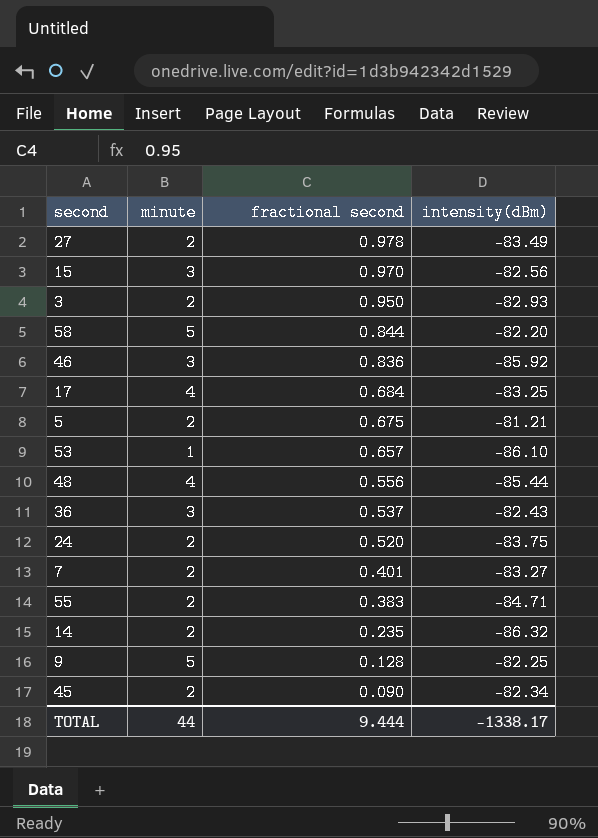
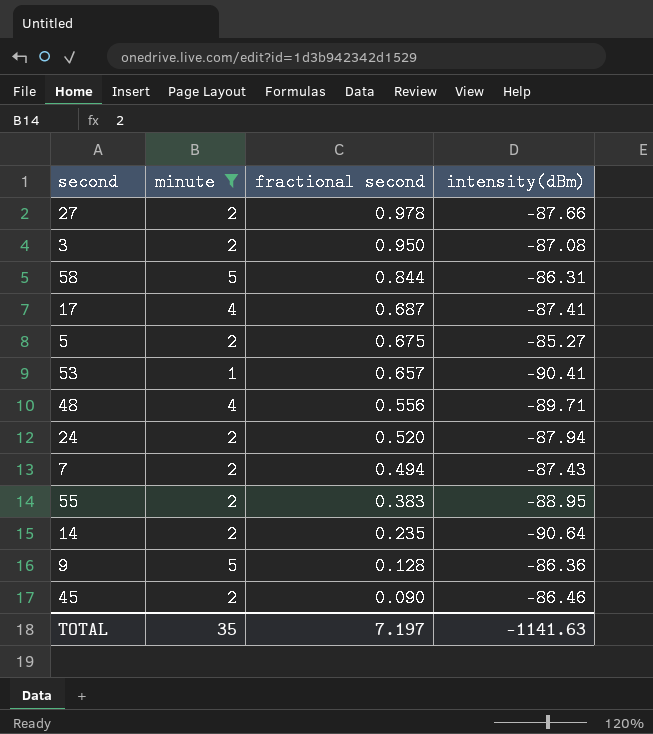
filter: none -> minute != 3
27 | intensity(dBm): -83.49 -> -87.66
3 | intensity(dBm): -82.93 -> -87.08
58 | intensity(dBm): -82.20 -> -86.31
17 | fractional second: 0.684 -> 0.687
17 | intensity(dBm): -83.25 -> -87.41
5 | intensity(dBm): -81.21 -> -85.27
53 | intensity(dBm): -86.10 -> -90.41
48 | intensity(dBm): -85.44 -> -89.71
24 | intensity(dBm): -83.75 -> -87.94
7 | fractional second: 0.401 -> 0.494
7 | intensity(dBm): -83.27 -> -87.43
55 | intensity(dBm): -84.71 -> -88.95
14 | intensity(dBm): -86.32 -> -90.64
9 | intensity(dBm): -82.25 -> -86.36
45 | intensity(dBm): -82.34 -> -86.46
TOTAL | minute: 44 -> 35
TOTAL | fractional second: 9.444 -> 7.197
TOTAL | intensity(dBm): -1338.17 -> -1141.63

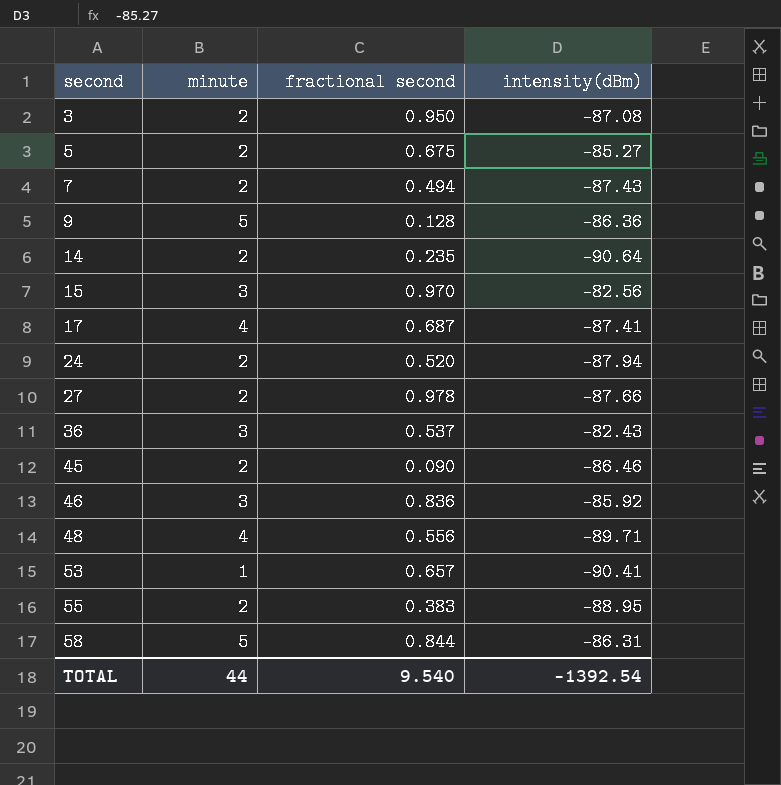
filter: minute != 3 -> none
row order: fractional second descending -> second ascending
TOTAL | minute: 35 -> 44
TOTAL | fractional second: 7.197 -> 9.540
TOTAL | intensity(dBm): -1141.63 -> -1392.54

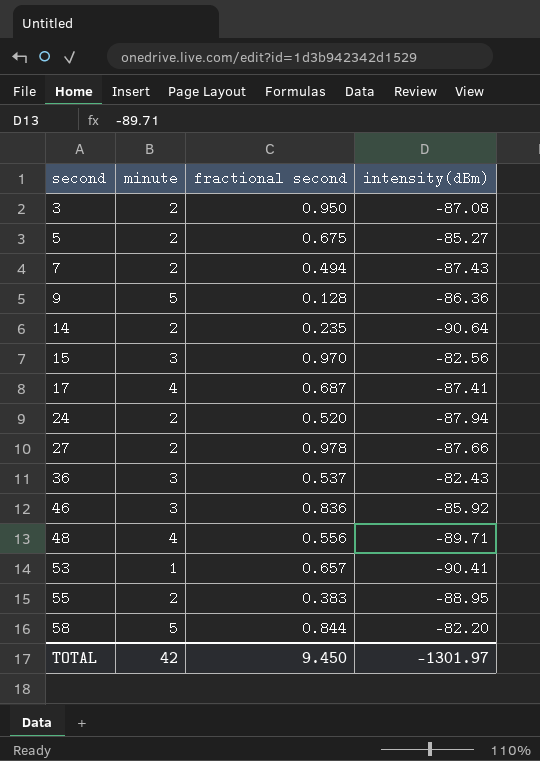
row 45: 2 | 0.090 | -86.46 -> none
58 | intensity(dBm): -86.31 -> -82.20
TOTAL | minute: 44 -> 42
TOTAL | fractional second: 9.540 -> 9.450
TOTAL | intensity(dBm): -1392.54 -> -1301.97

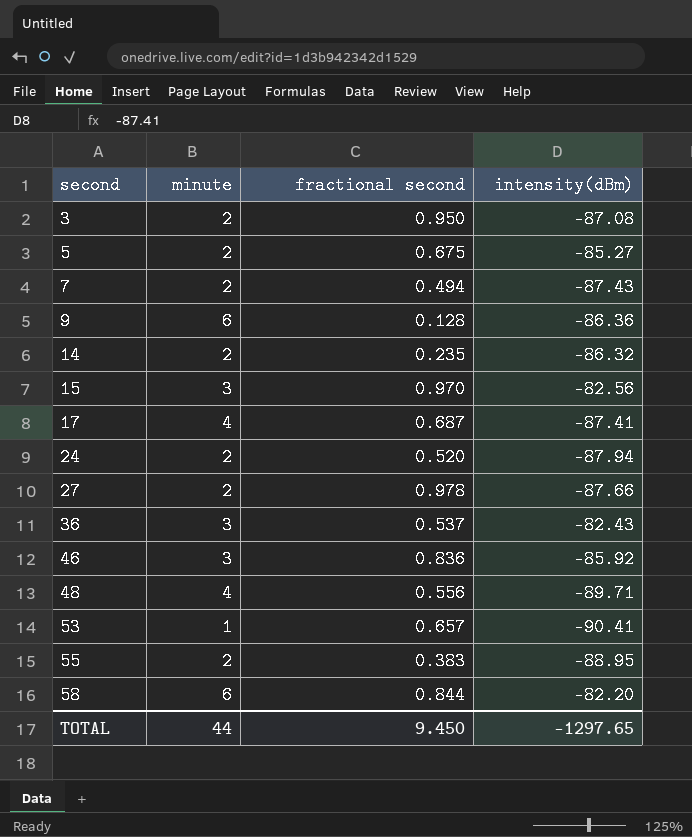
9 | minute: 5 -> 6
14 | intensity(dBm): -90.64 -> -86.32
58 | minute: 5 -> 6
TOTAL | minute: 42 -> 44
TOTAL | intensity(dBm): -1301.97 -> -1297.65

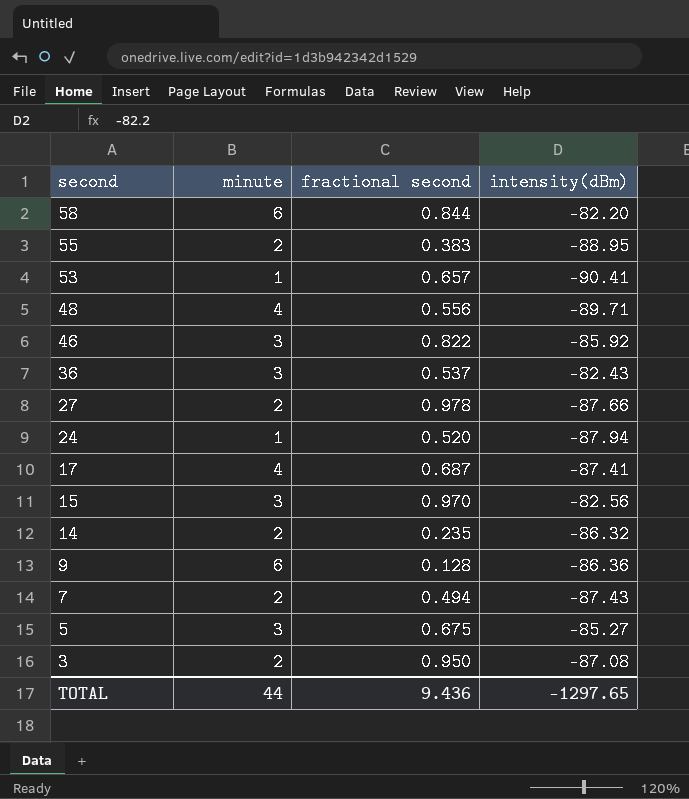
row order: second ascending -> second descending
46 | fractional second: 0.836 -> 0.822
24 | minute: 2 -> 1
5 | minute: 2 -> 3
TOTAL | fractional second: 9.450 -> 9.436

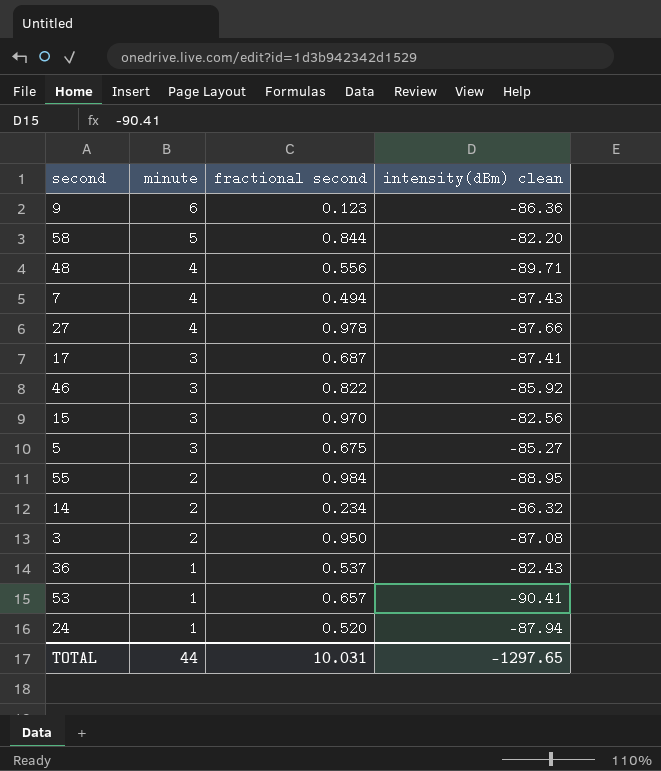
row order: second descending -> minute descending
column name: intensity(dBm) -> intensity(dBm) clean
9 | fractional second: 0.128 -> 0.123
58 | minute: 6 -> 5
7 | minute: 2 -> 4
27 | minute: 2 -> 4
17 | minute: 4 -> 3
55 | fractional second: 0.383 -> 0.984
14 | fractional second: 0.235 -> 0.234
36 | minute: 3 -> 1
TOTAL | fractional second: 9.436 -> 10.031

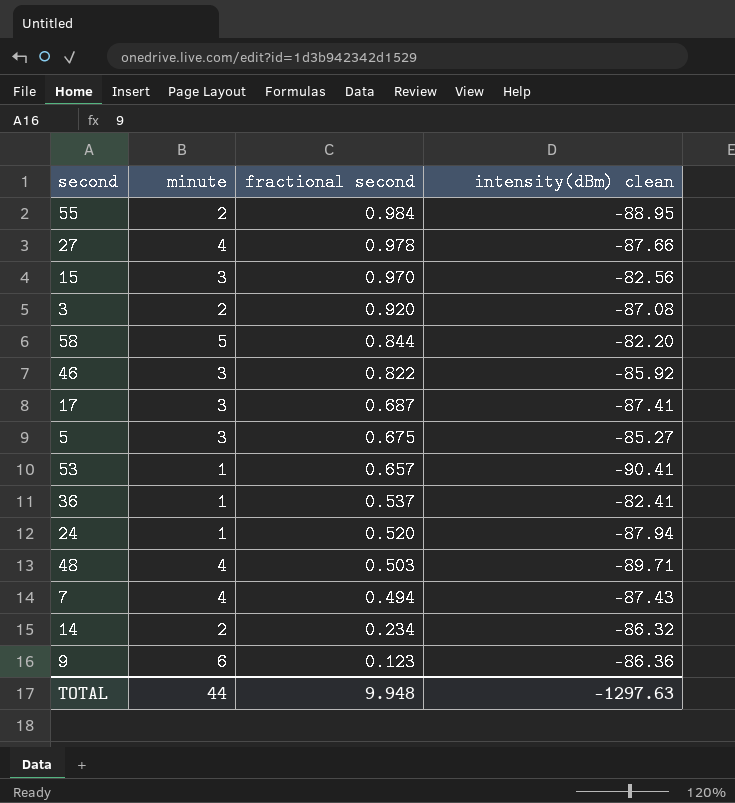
row order: minute descending -> fractional second descending
3 | fractional second: 0.950 -> 0.920
36 | intensity(dBm) clean: -82.43 -> -82.41
48 | fractional second: 0.556 -> 0.503
TOTAL | fractional second: 10.031 -> 9.948
TOTAL | intensity(dBm) clean: -1297.65 -> -1297.63

